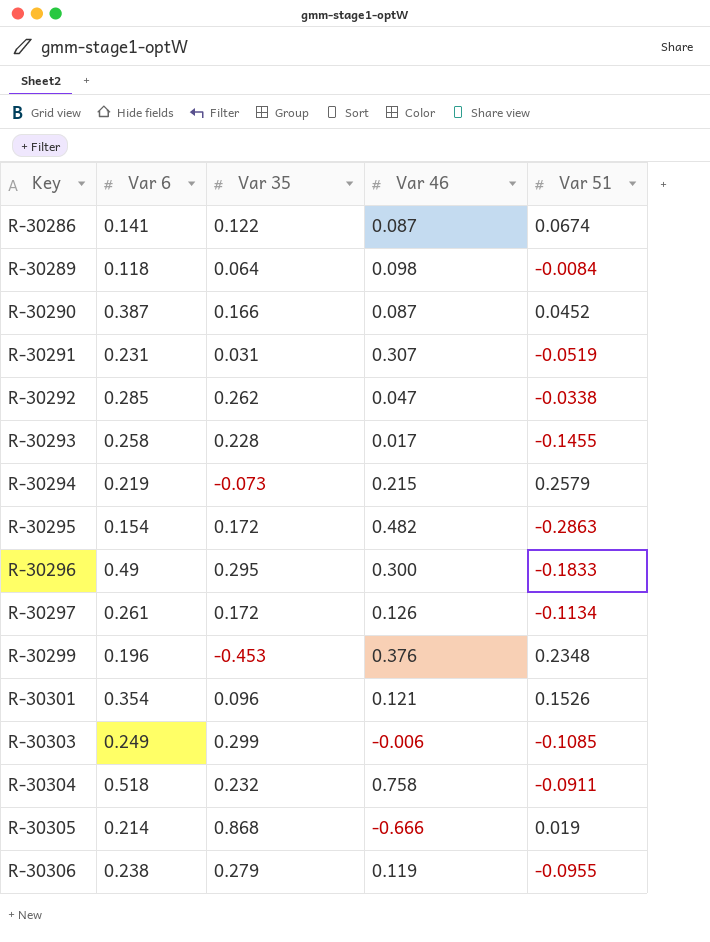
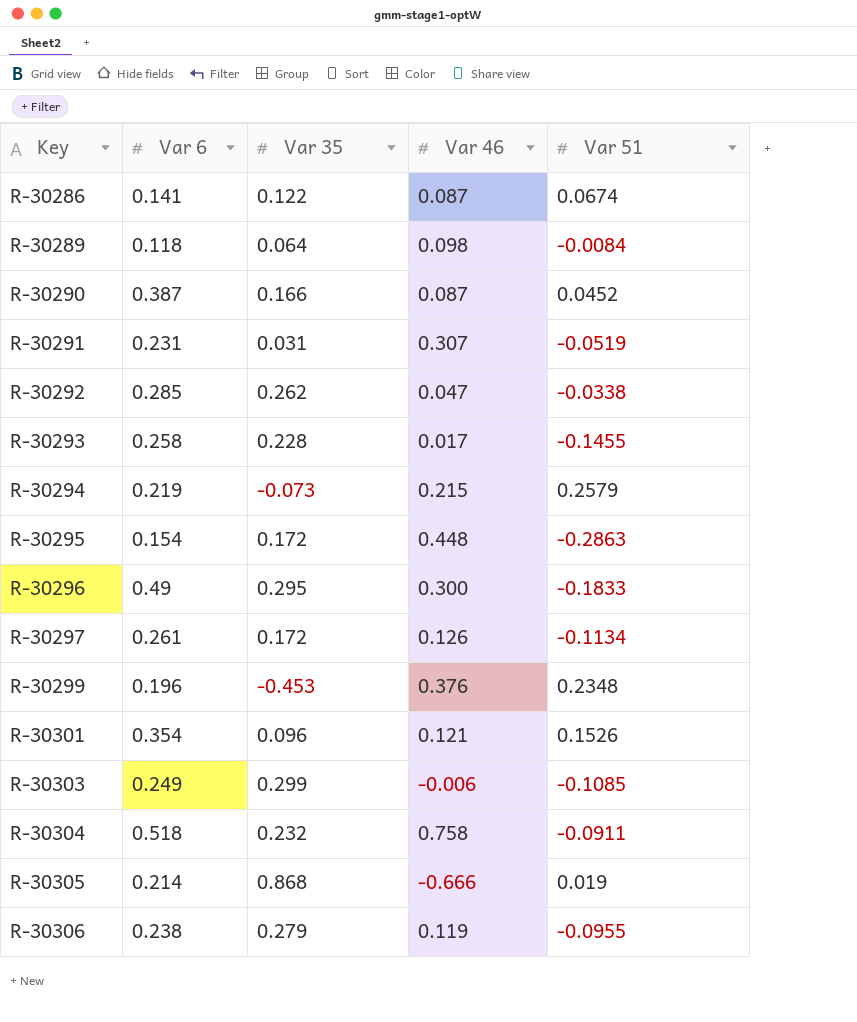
R-30295 | Var 46: 0.482 -> 0.448

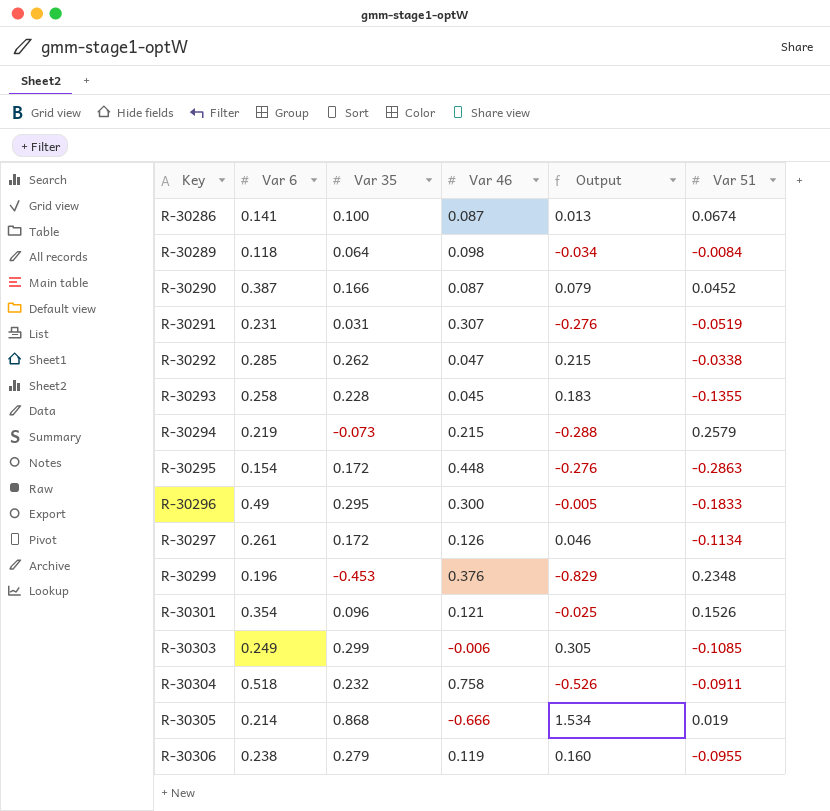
column Output | formula: none -> [Var 35] - [Var 46]
R-30286 | Var 35: 0.122 -> 0.100
R-30293 | Var 46: 0.017 -> 0.045
R-30293 | Var 51: -0.1455 -> -0.1355

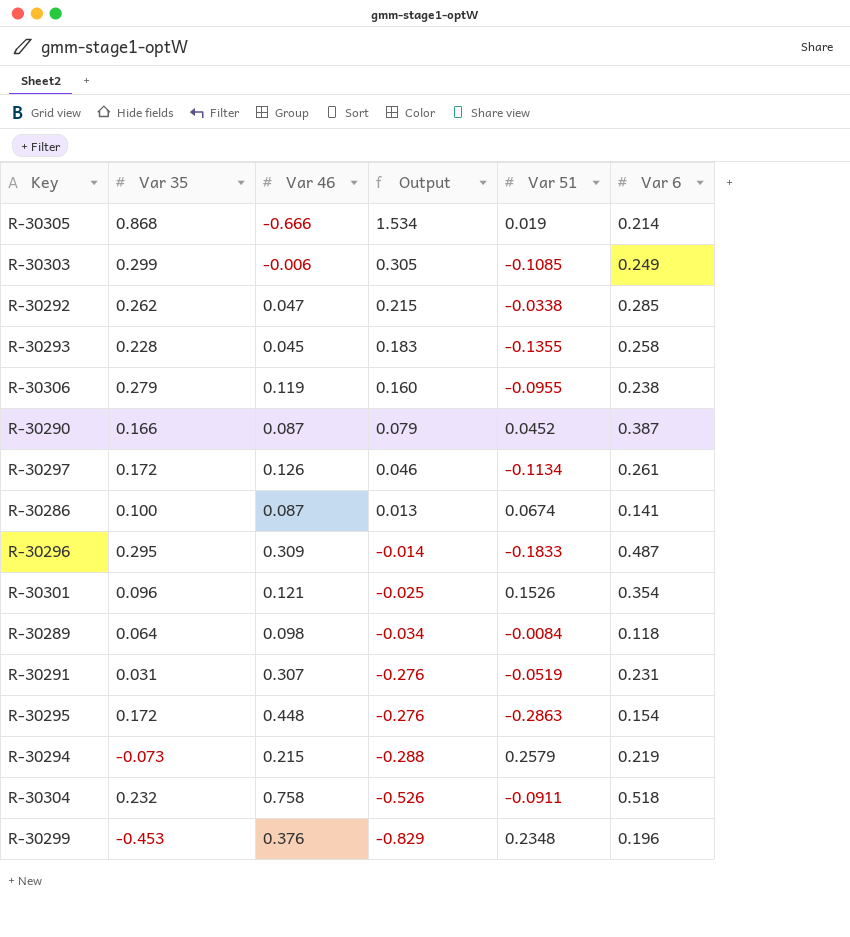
row order: Key ascending -> Output descending
column Var 6 | position: 2 -> 6
R-30296 | Var 46: 0.300 -> 0.309
R-30296 | Output: -0.005 -> -0.014
R-30296 | Var 6: 0.49 -> 0.487

